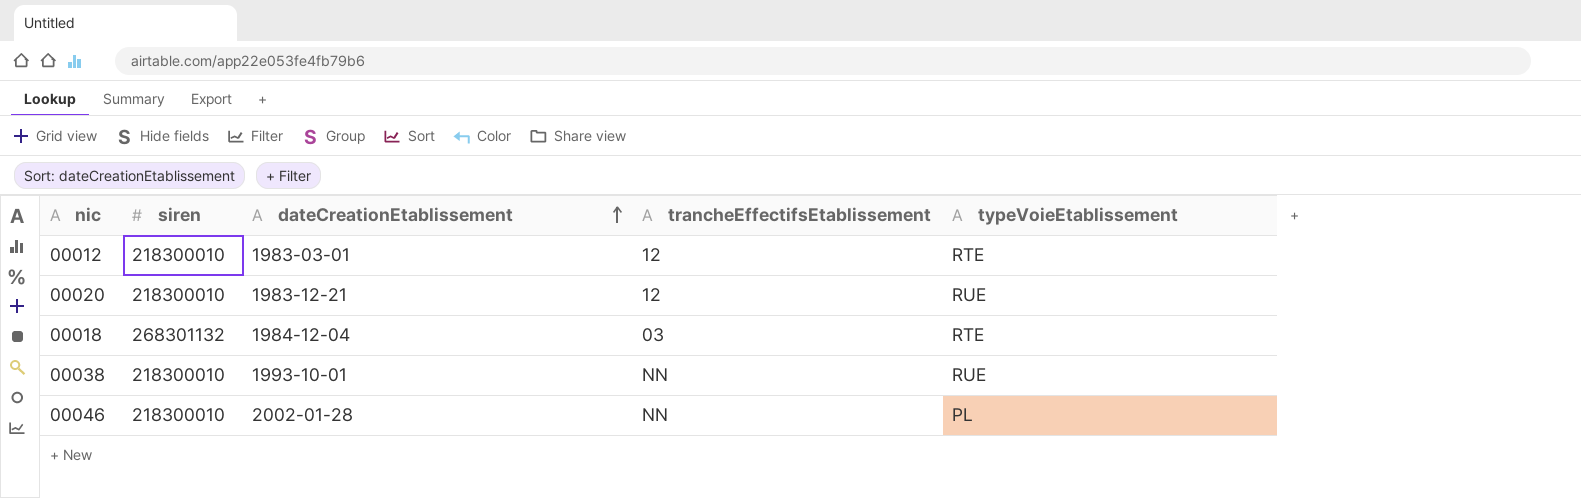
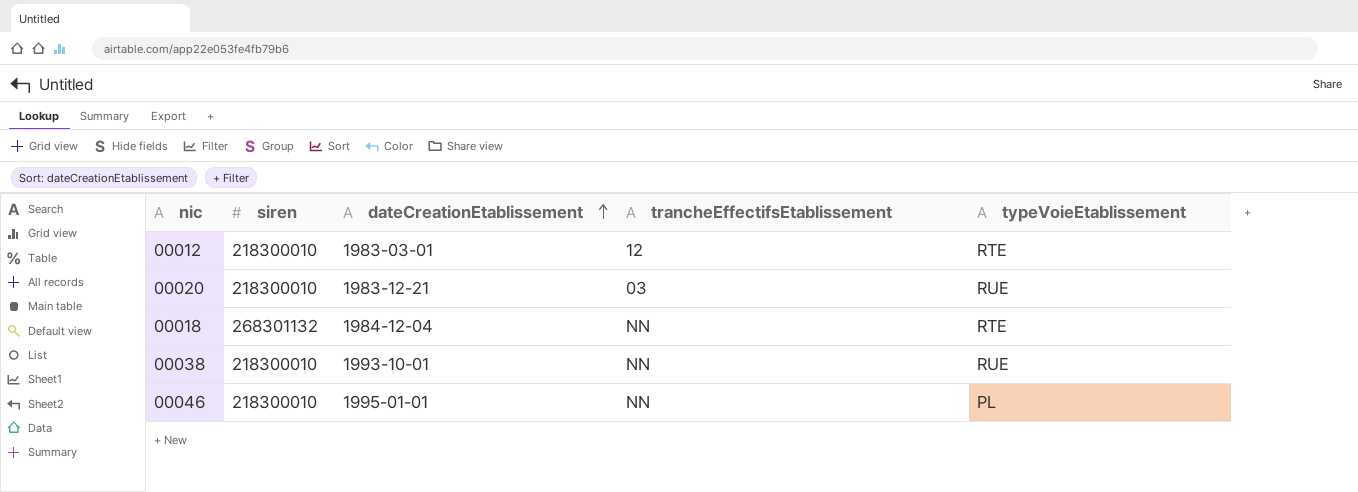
00020 | trancheEffectifsEtablissement: 12 -> 03
00018 | trancheEffectifsEtablissement: 03 -> NN
00046 | dateCreationEtablissement: 2002-01-28 -> 1995-01-01

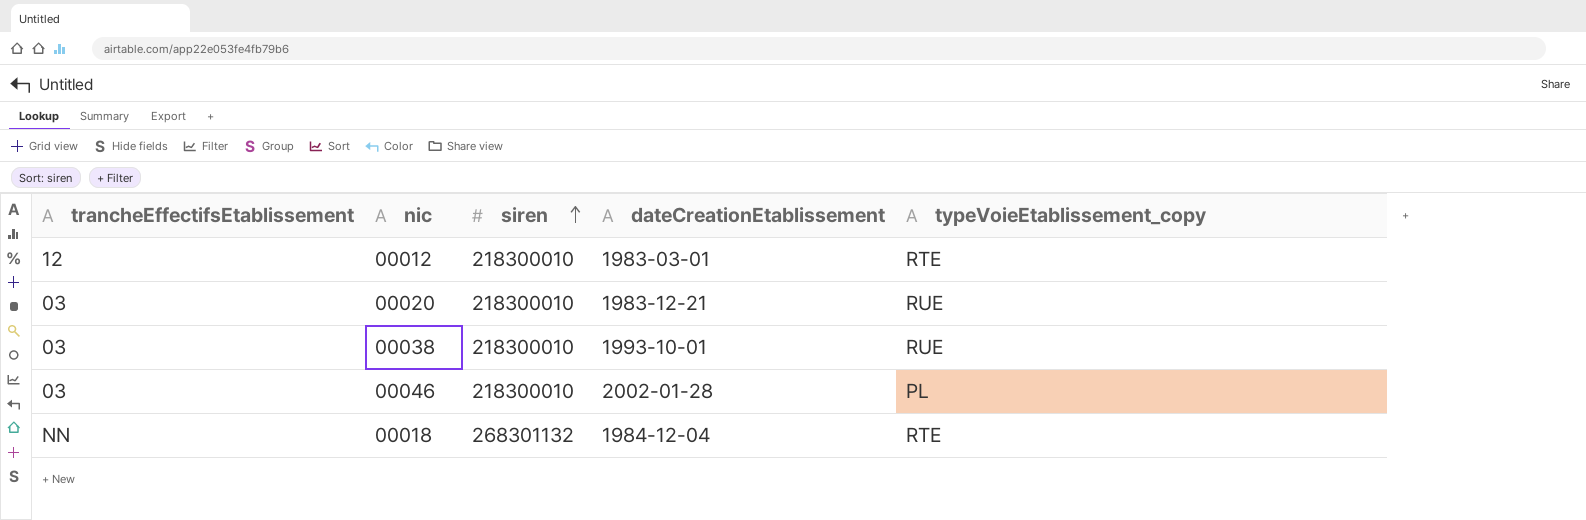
row order: dateCreationEtablissement ascending -> siren ascending
column trancheEffectifsEtablissement | position: 4 -> 1
column name: typeVoieEtablissement -> typeVoieEtablissement_copy
00038 | trancheEffectifsEtablissement: NN -> 03
00046 | trancheEffectifsEtablissement: NN -> 03
00046 | dateCreationEtablissement: 1995-01-01 -> 2002-01-28

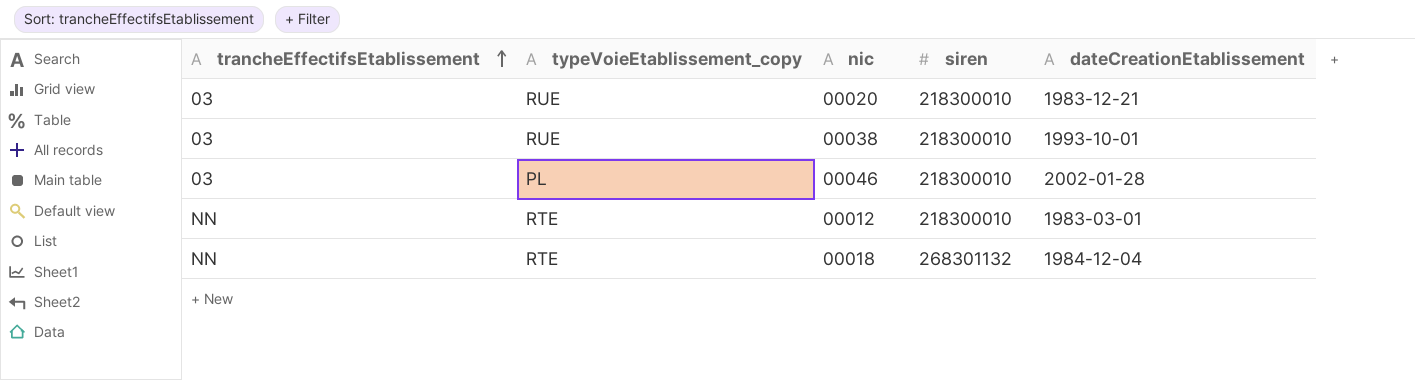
row order: siren ascending -> trancheEffectifsEtablissement ascending
column typeVoieEtablissement_copy | position: 5 -> 2
00012 | trancheEffectifsEtablissement: 12 -> NN

